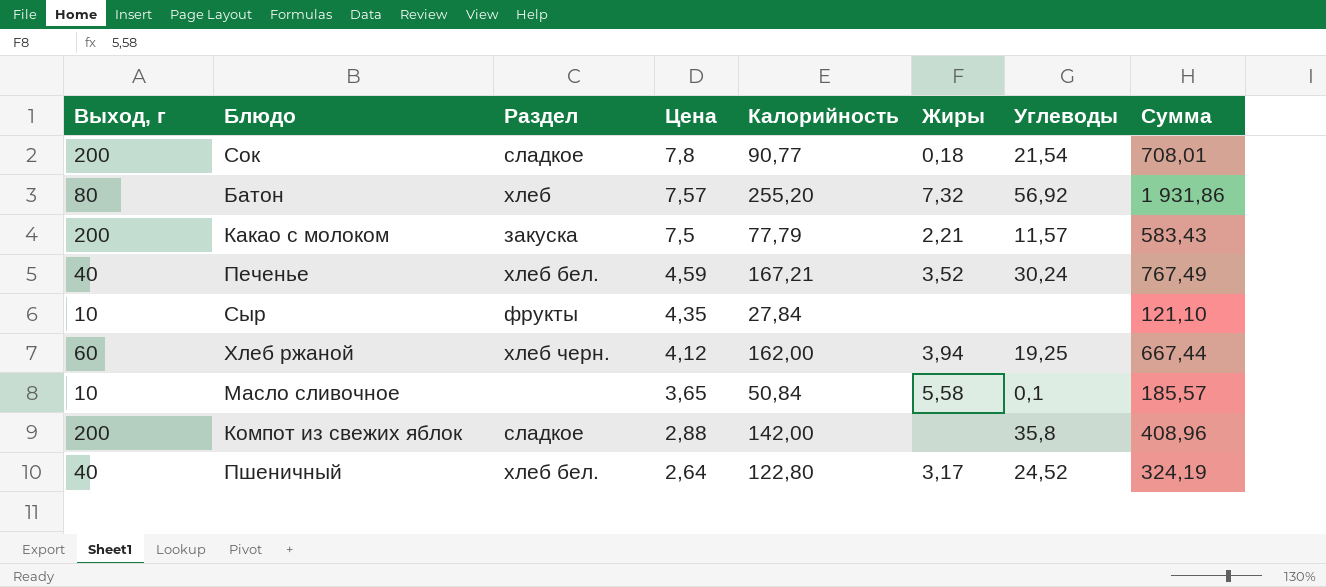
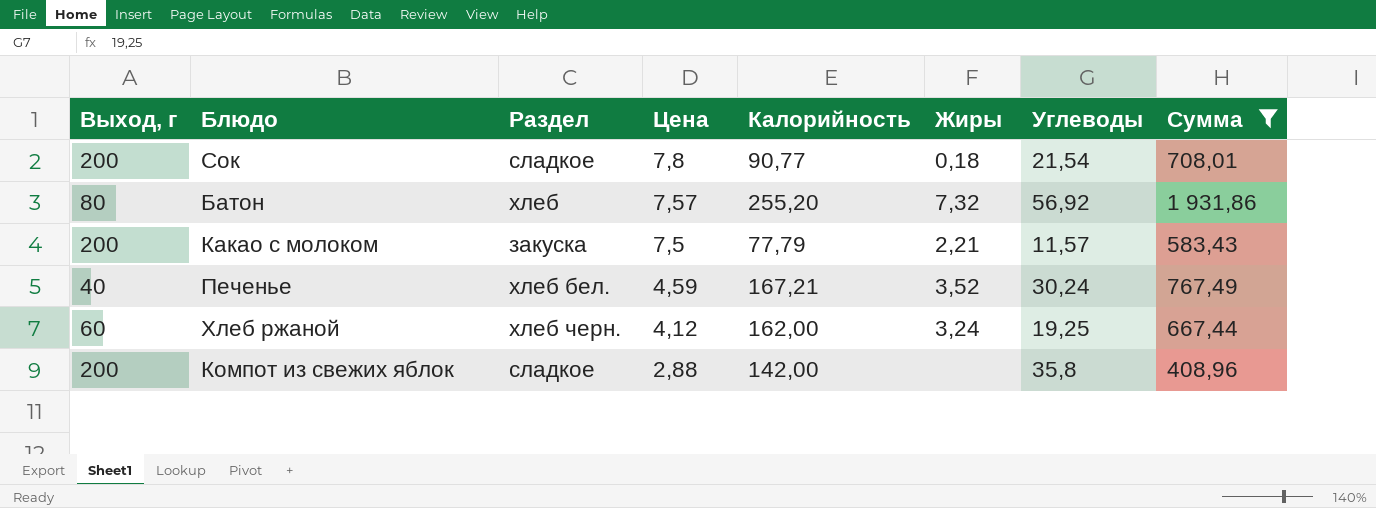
filter: none -> Сумма >= 408,96
Хлеб ржаной | Жиры: 3,94 -> 3,24

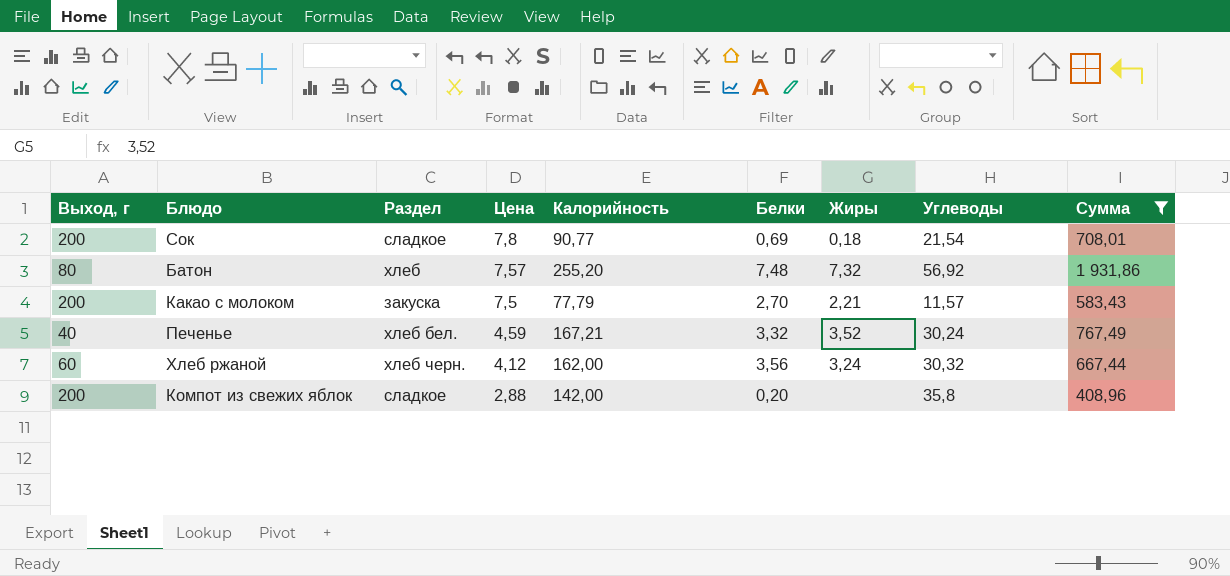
column Белки | position: none -> 6
Хлеб ржаной | Углеводы: 19,25 -> 30,32

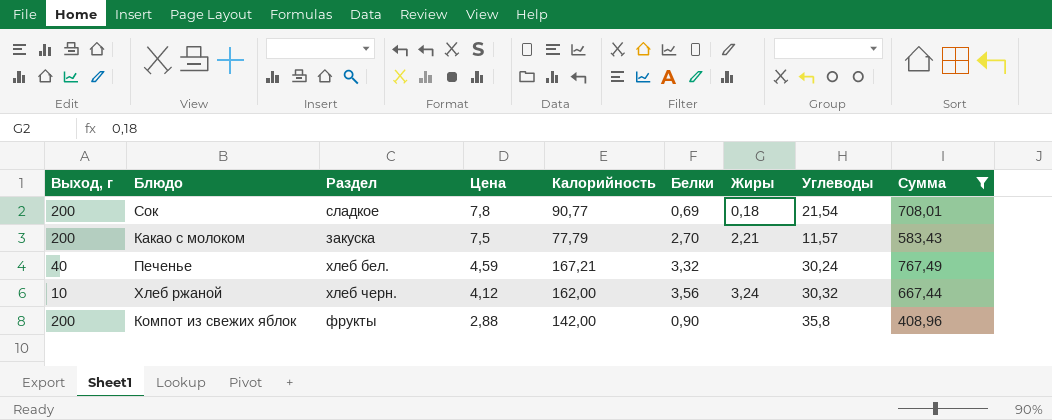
row Батон: 80 | хлеб | 7,57 | 255,20 | 7,48 | 7,32 | 56,92 | 1 931,86 -> none
Печенье | Жиры: 3,52 -> none
Хлеб ржаной | Выход, г: 60 -> 10
Компот из свежих яблок | Раздел: сладкое -> фрукты
Компот из свежих яблок | Белки: 0,20 -> 0,90

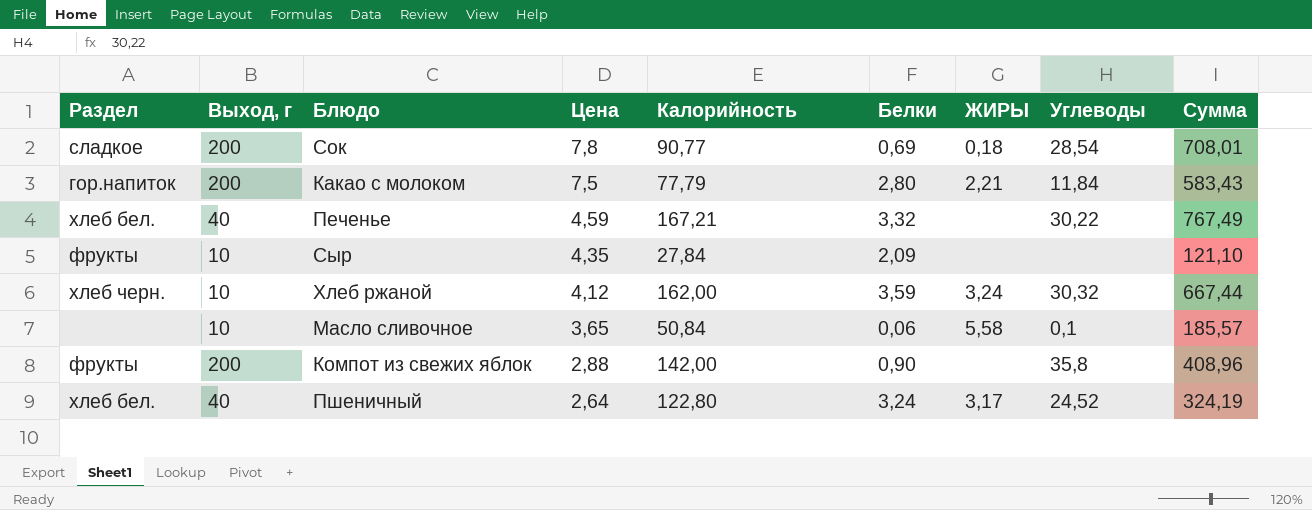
filter: Сумма >= 408,96 -> none
column Раздел | position: 3 -> 1
column name: Жиры -> ЖИРЫ
Сок | Углеводы: 21,54 -> 28,54
Какао с молоком | Раздел: закуска -> гор.напиток
Какао с молоком | Белки: 2,70 -> 2,80
Какао с молоком | Углеводы: 11,57 -> 11,84
Печенье | Углеводы: 30,24 -> 30,22
Хлеб ржаной | Белки: 3,56 -> 3,59

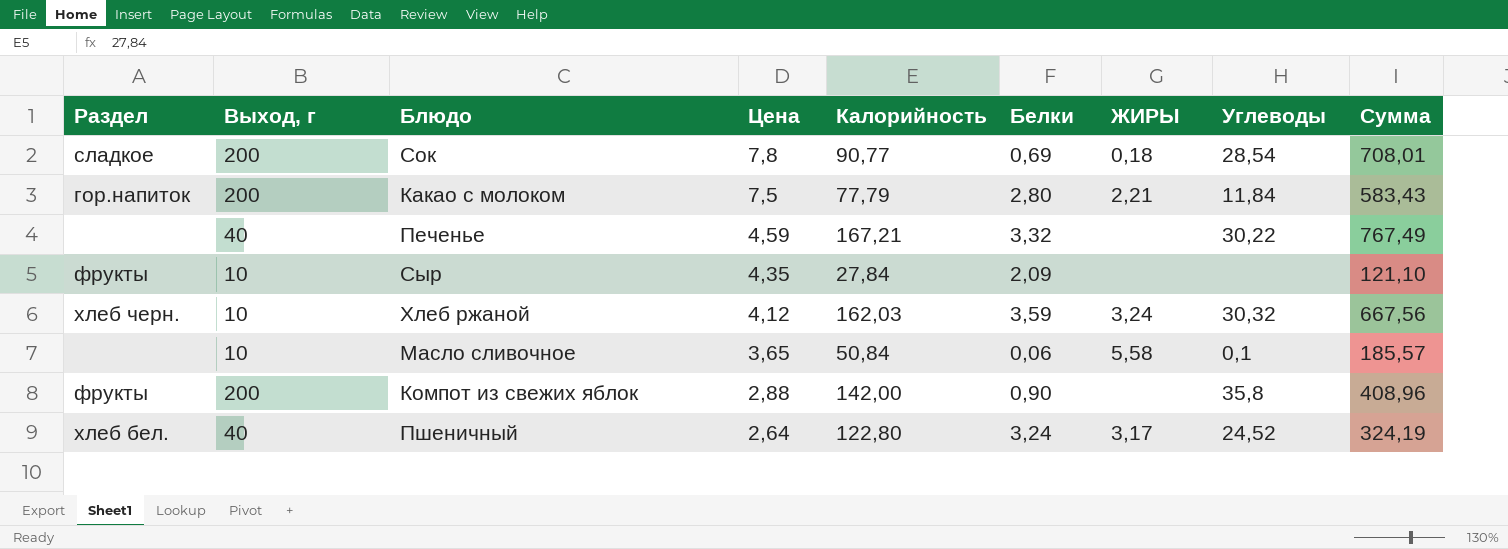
Печенье | Раздел: хлеб бел. -> none
Хлеб ржаной | Калорийность: 162,00 -> 162,03
Хлеб ржаной | Сумма: 667,44 -> 667,56

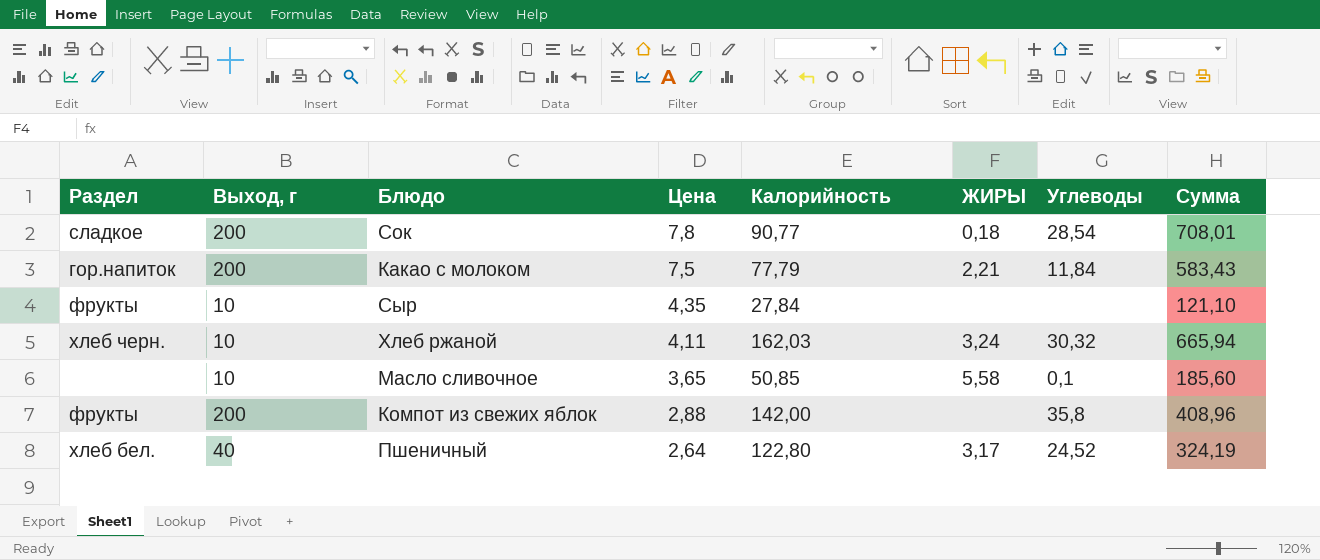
column Белки | position: 6 -> none
row Печенье: none | 40 | 4,59 | 167,21 | 3,32 | none | 30,22 | 767,49 -> none
Хлеб ржаной | Цена: 4,12 -> 4,11
Хлеб ржаной | Сумма: 667,56 -> 665,94
Масло сливочное | Калорийность: 50,84 -> 50,85
Масло сливочное | Сумма: 185,57 -> 185,60

